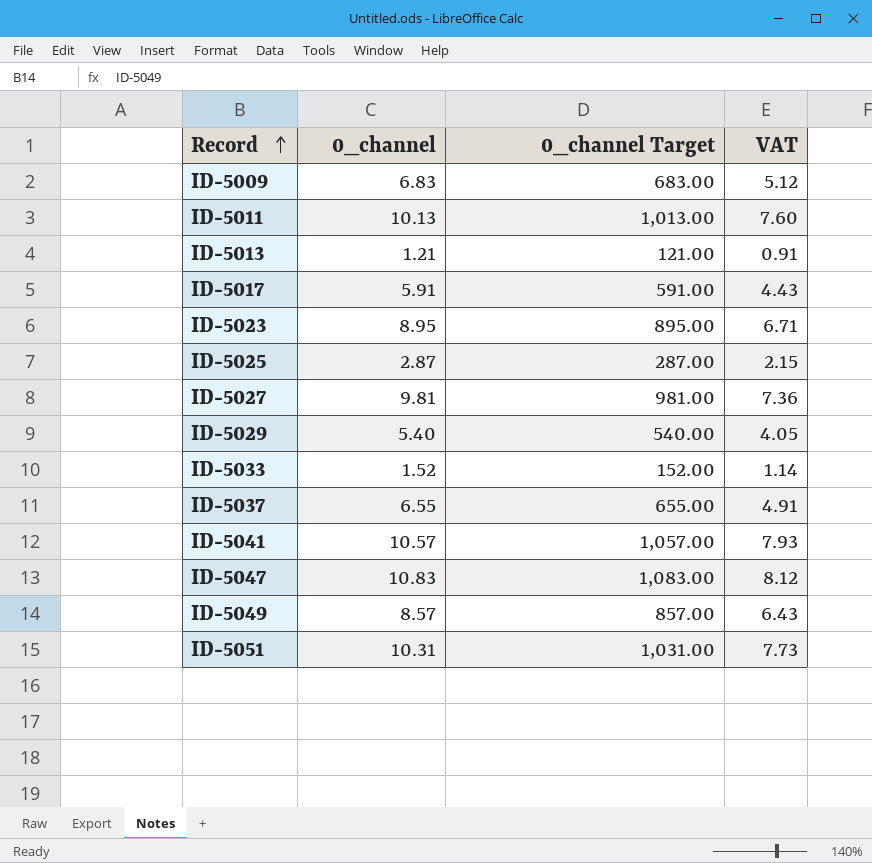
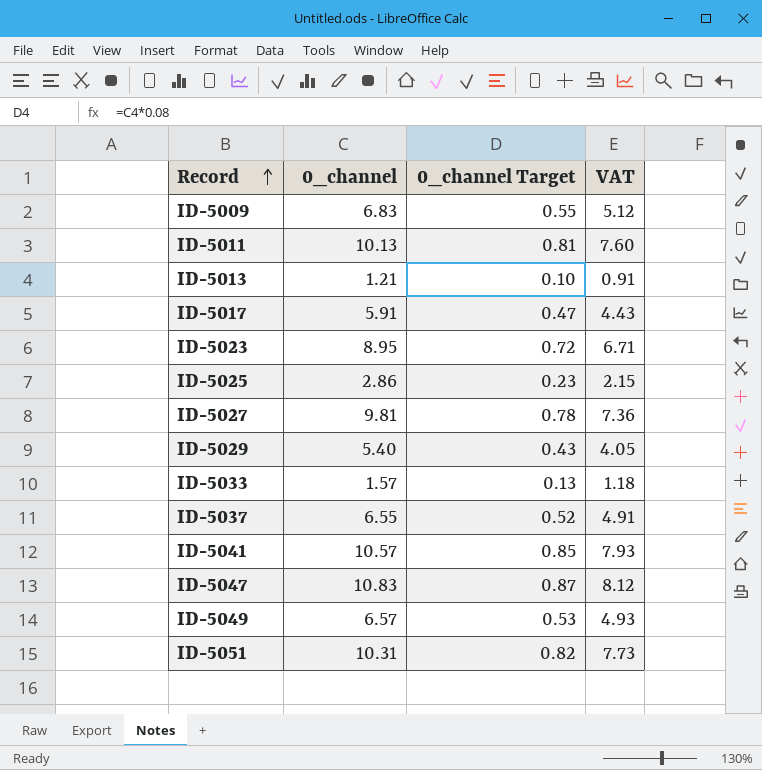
column 0_channel Target | formula: [0_channel] * 100 -> [0_channel] * 0.08
ID-5025 | 0_channel: 2.87 -> 2.86
ID-5033 | 0_channel: 1.52 -> 1.57
ID-5033 | VAT: 1.14 -> 1.18
ID-5049 | 0_channel: 8.57 -> 6.57
ID-5049 | VAT: 6.43 -> 4.93

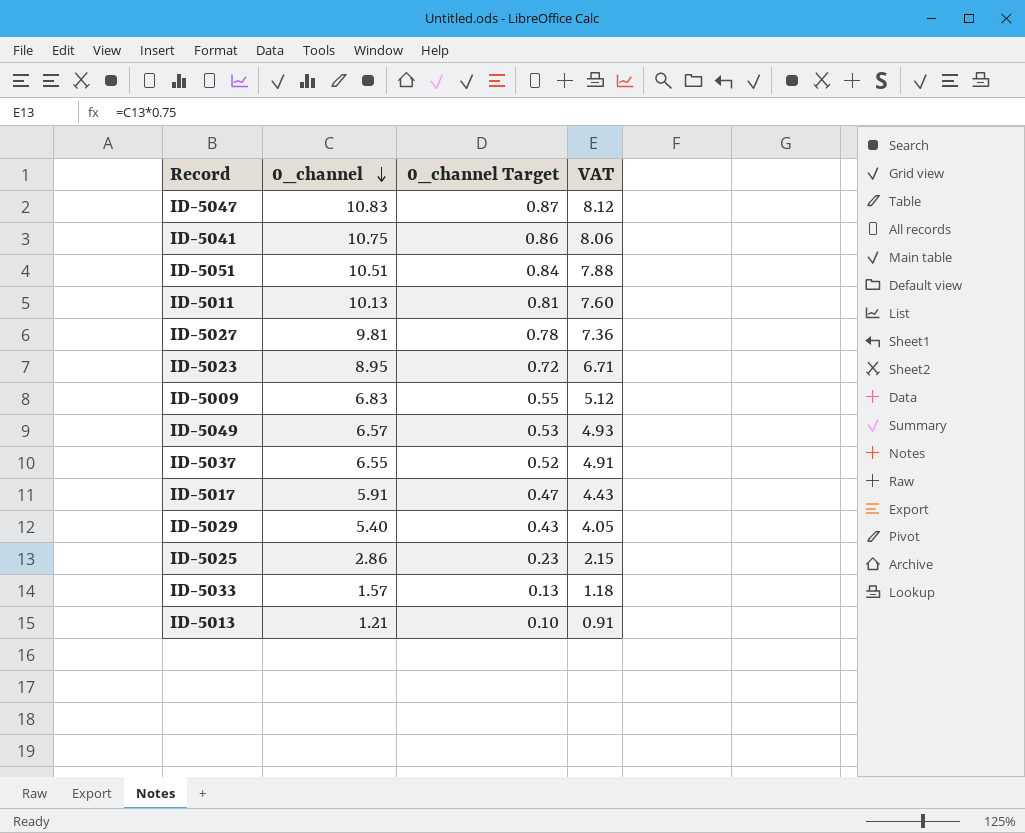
row order: Record ascending -> 0_channel descending
ID-5041 | 0_channel: 10.57 -> 10.75
ID-5041 | 0_channel Target: 0.85 -> 0.86
ID-5041 | VAT: 7.93 -> 8.06
ID-5051 | 0_channel: 10.31 -> 10.51
ID-5051 | 0_channel Target: 0.82 -> 0.84
ID-5051 | VAT: 7.73 -> 7.88

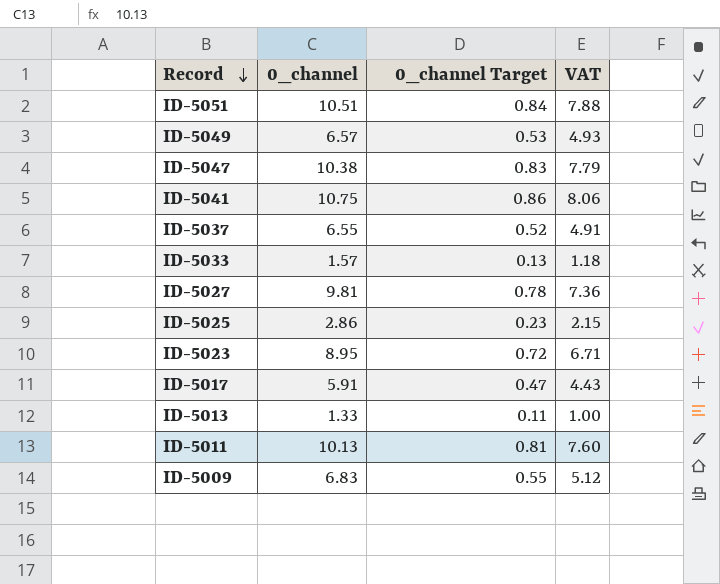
row order: 0_channel descending -> Record descending
row ID-5029: 5.40 | 0.43 | 4.05 -> none
ID-5047 | 0_channel: 10.83 -> 10.38
ID-5047 | 0_channel Target: 0.87 -> 0.83
ID-5047 | VAT: 8.12 -> 7.79
ID-5013 | 0_channel: 1.21 -> 1.33
ID-5013 | 0_channel Target: 0.10 -> 0.11
ID-5013 | VAT: 0.91 -> 1.00

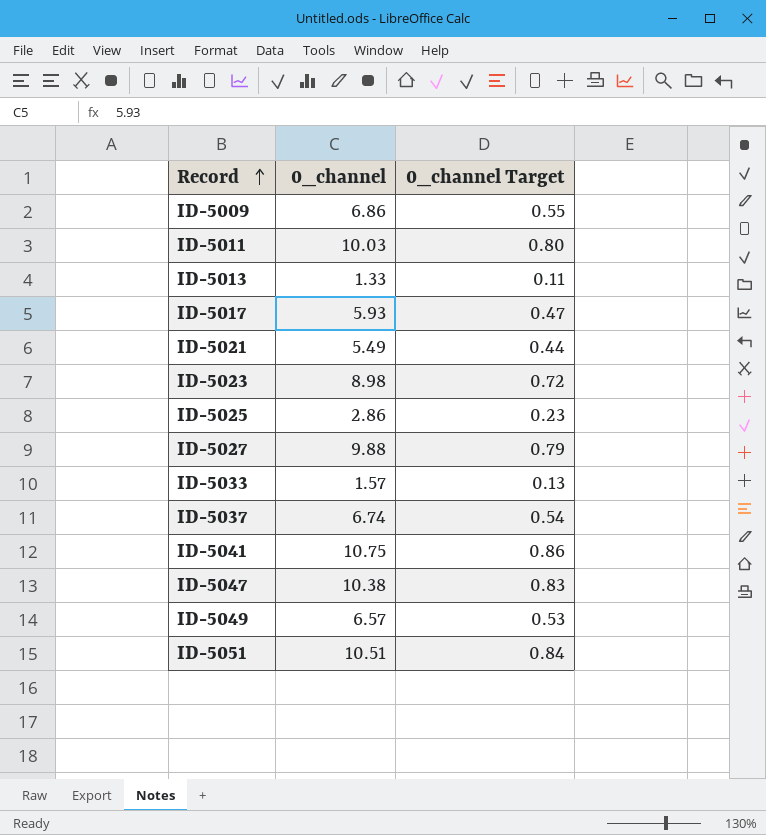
row order: Record descending -> Record ascending
column VAT | formula: [0_channel] * 0.75 -> none
ID-5009 | 0_channel: 6.83 -> 6.86
ID-5011 | 0_channel: 10.13 -> 10.03
ID-5011 | 0_channel Target: 0.81 -> 0.80
ID-5017 | 0_channel: 5.91 -> 5.93
row ID-5021: none -> 5.49 | 0.44
ID-5023 | 0_channel: 8.95 -> 8.98
ID-5027 | 0_channel: 9.81 -> 9.88
ID-5027 | 0_channel Target: 0.78 -> 0.79
ID-5037 | 0_channel: 6.55 -> 6.74
ID-5037 | 0_channel Target: 0.52 -> 0.54

